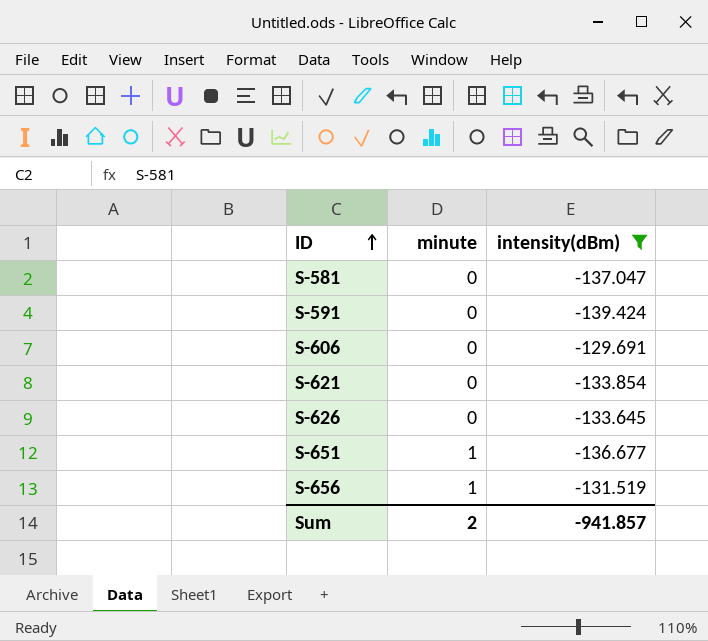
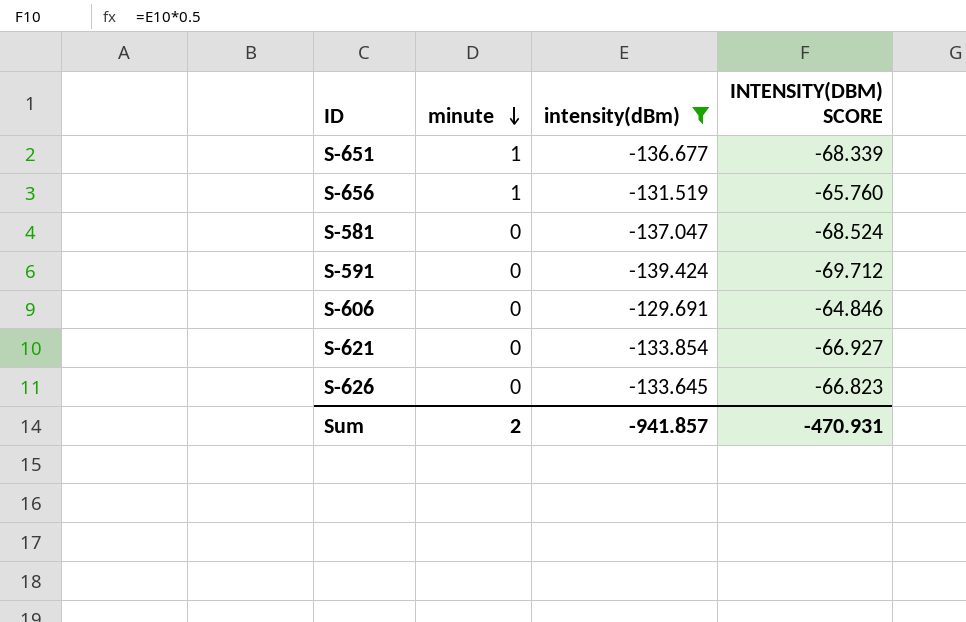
row order: ID ascending -> minute descending
column INTENSITY(DBM) SCORE | formula: none -> [intensity(dBm)] * 0.5

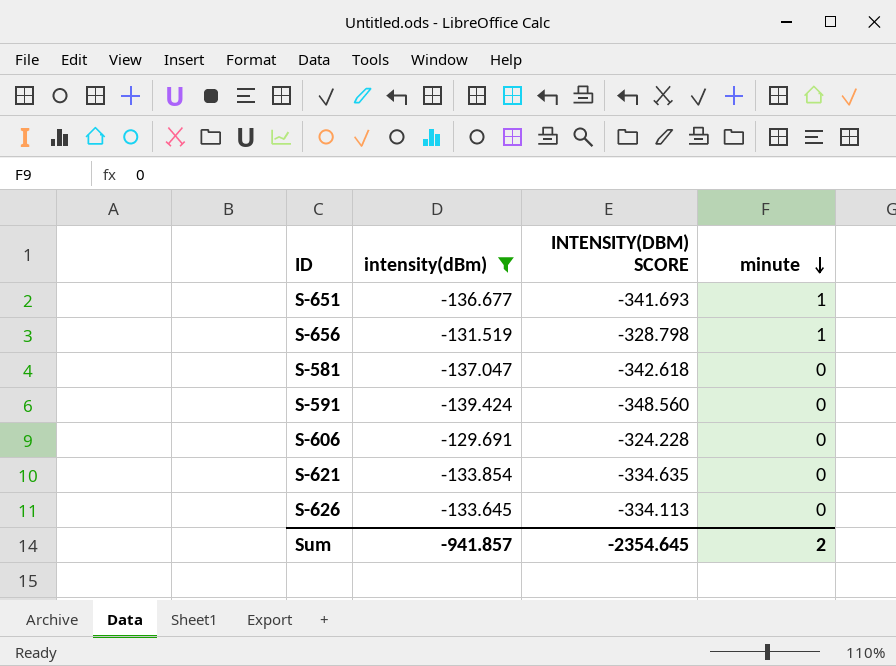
column INTENSITY(DBM) SCORE | formula: [intensity(dBm)] * 0.5 -> [intensity(dBm)] * 2.5
column minute | position: 2 -> 4
Sum | INTENSITY(DBM) SCORE: -470.931 -> -2354.645

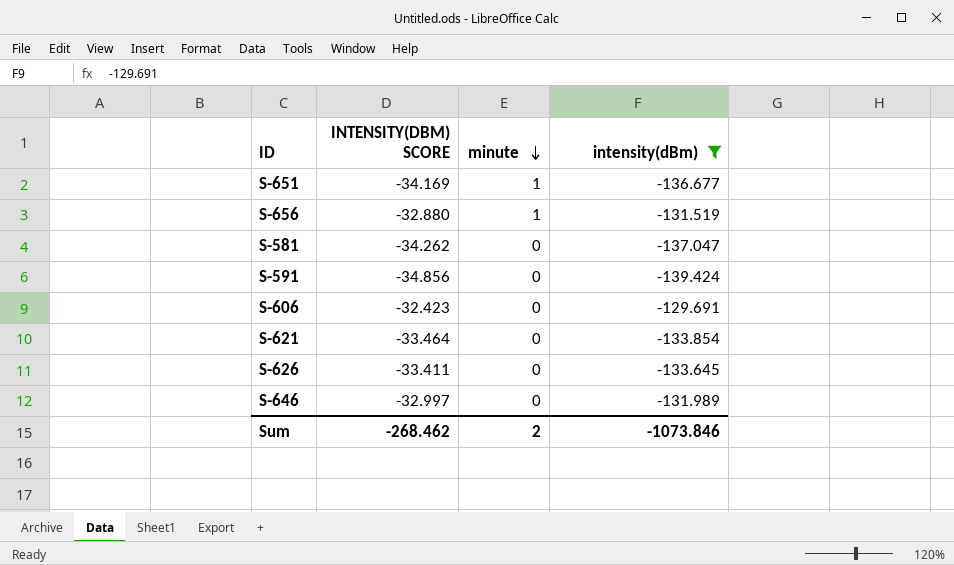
column INTENSITY(DBM) SCORE | formula: [intensity(dBm)] * 2.5 -> [intensity(dBm)] * 0.25
column intensity(dBm) | position: 2 -> 4
row S-646: none -> -32.997 | 0 | -131.989
Sum | INTENSITY(DBM) SCORE: -2354.645 -> -268.462
Sum | intensity(dBm): -941.857 -> -1073.846

